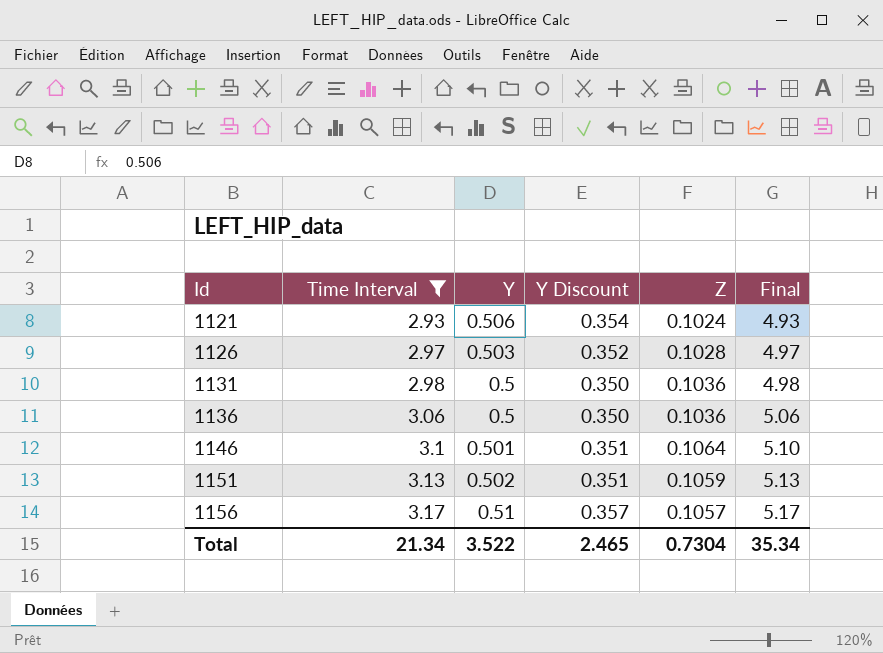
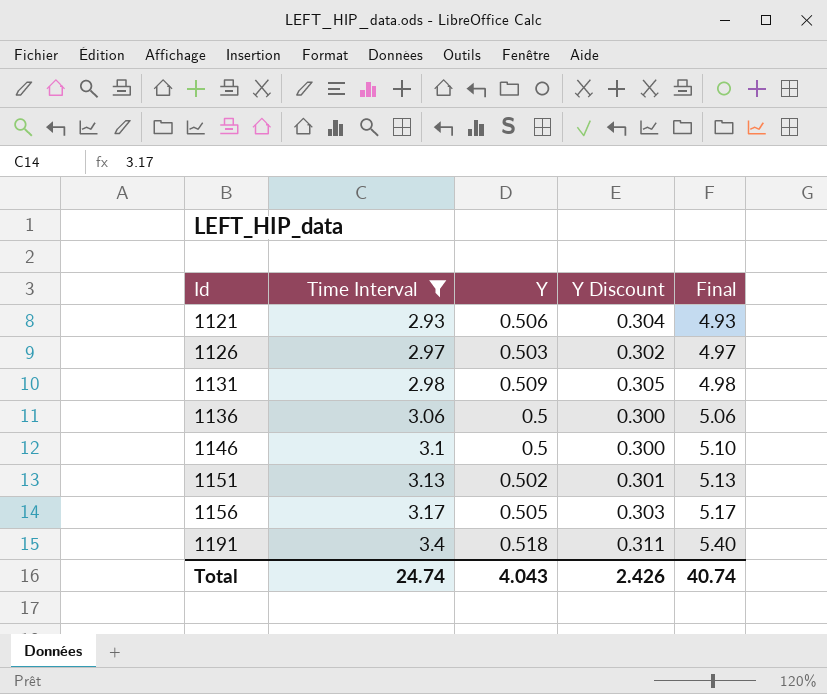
column Z | position: 5 -> none
column Y Discount | formula: [Y] * 0.7 -> [Y] * 0.6
1131 | Y: 0.5 -> 0.509
1146 | Y: 0.501 -> 0.5
1156 | Y: 0.51 -> 0.505
row 1191: none -> 3.4 | 0.518 | 0.311 | 5.40
Total | Time Interval: 21.34 -> 24.74
Total | Y: 3.522 -> 4.043
Total | Y Discount: 2.465 -> 2.426
Total | Final: 35.34 -> 40.74

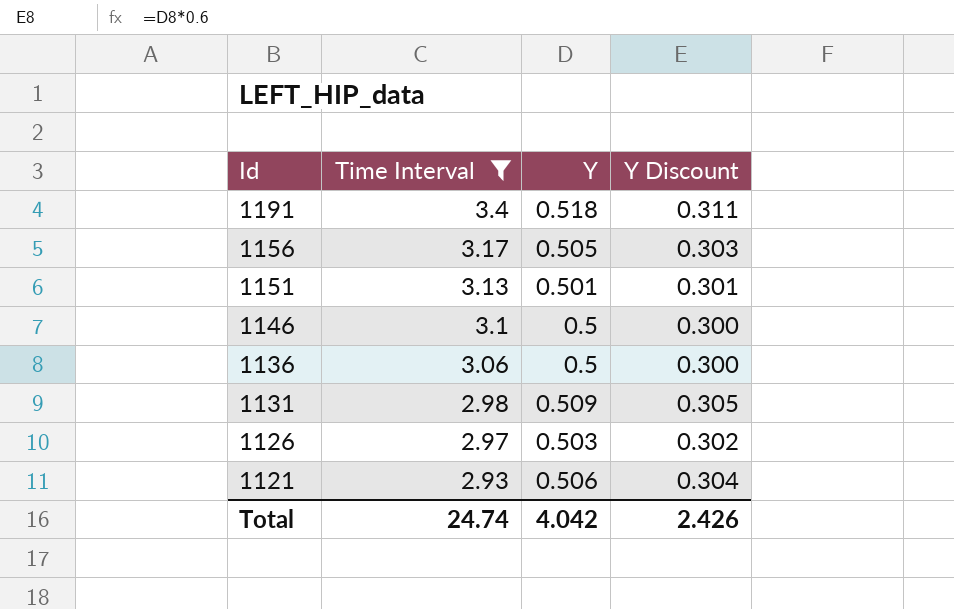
row order: Id ascending -> Id descending
column Final | formula: [Time Interval] + 2 -> none
1151 | Y: 0.502 -> 0.501
Total | Y: 4.043 -> 4.042

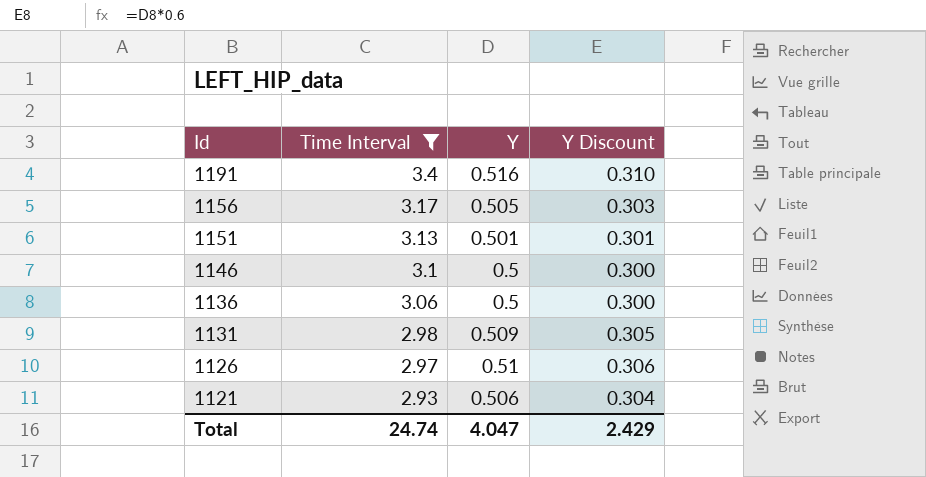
1191 | Y: 0.518 -> 0.516
1191 | Y Discount: 0.311 -> 0.310
1126 | Y: 0.503 -> 0.51
1126 | Y Discount: 0.302 -> 0.306
Total | Y: 4.042 -> 4.047
Total | Y Discount: 2.426 -> 2.429

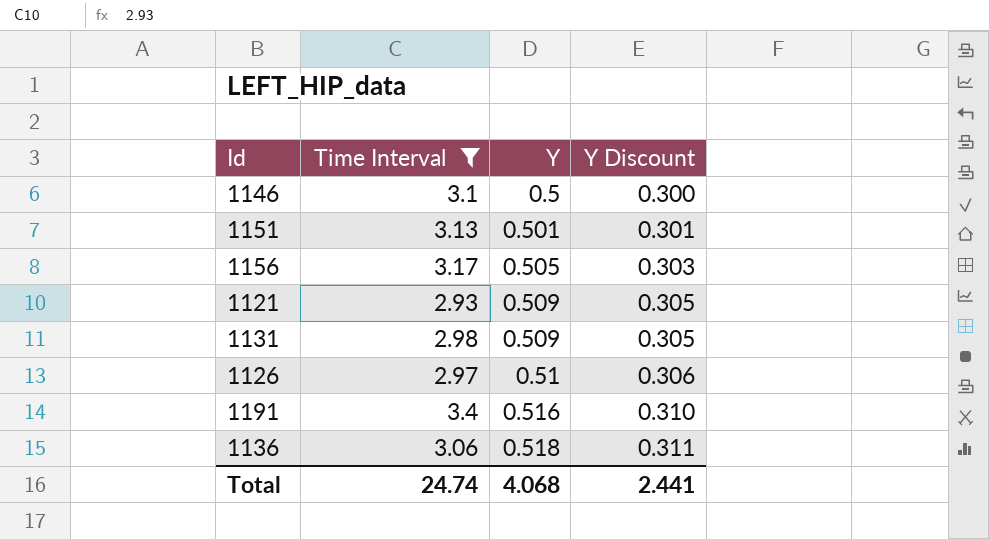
row order: Id descending -> Y ascending
1121 | Y: 0.506 -> 0.509
1121 | Y Discount: 0.304 -> 0.305
1136 | Y: 0.5 -> 0.518
1136 | Y Discount: 0.300 -> 0.311
Total | Y: 4.047 -> 4.068
Total | Y Discount: 2.429 -> 2.441

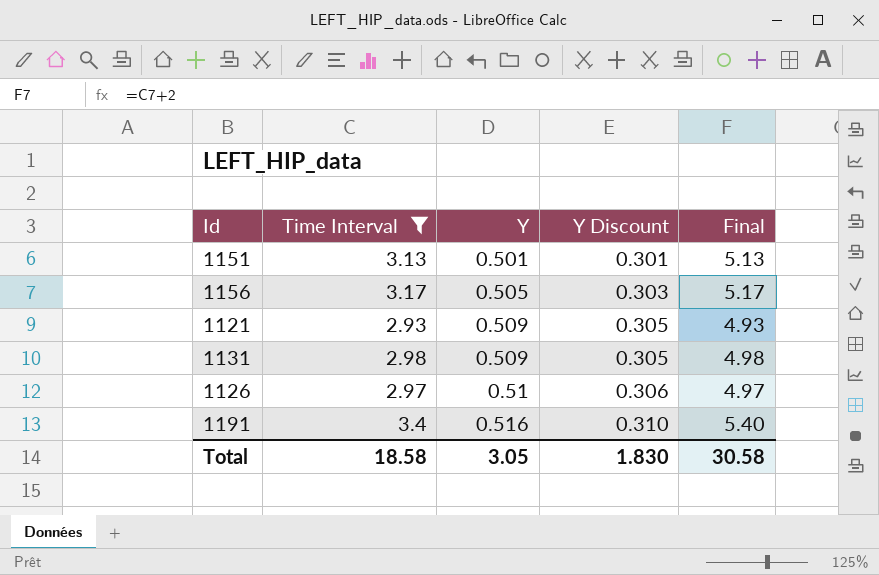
column Final | formula: none -> [Time Interval] + 2
row 1146: 3.1 | 0.5 | 0.300 -> none
row 1136: 3.06 | 0.518 | 0.311 -> none
Total | Time Interval: 24.74 -> 18.58
Total | Y: 4.068 -> 3.05
Total | Y Discount: 2.441 -> 1.830

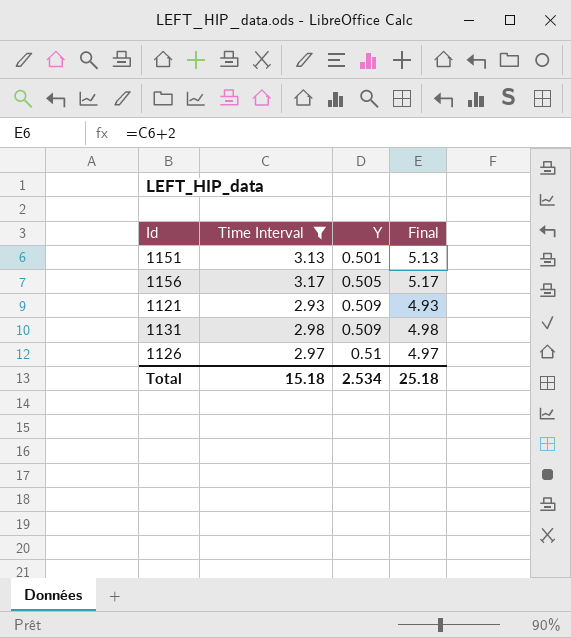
column Y Discount | formula: [Y] * 0.6 -> none
row 1191: 3.4 | 0.516 | 0.310 | 5.40 -> none
Total | Time Interval: 18.58 -> 15.18
Total | Y: 3.05 -> 2.534
Total | Final: 30.58 -> 25.18

